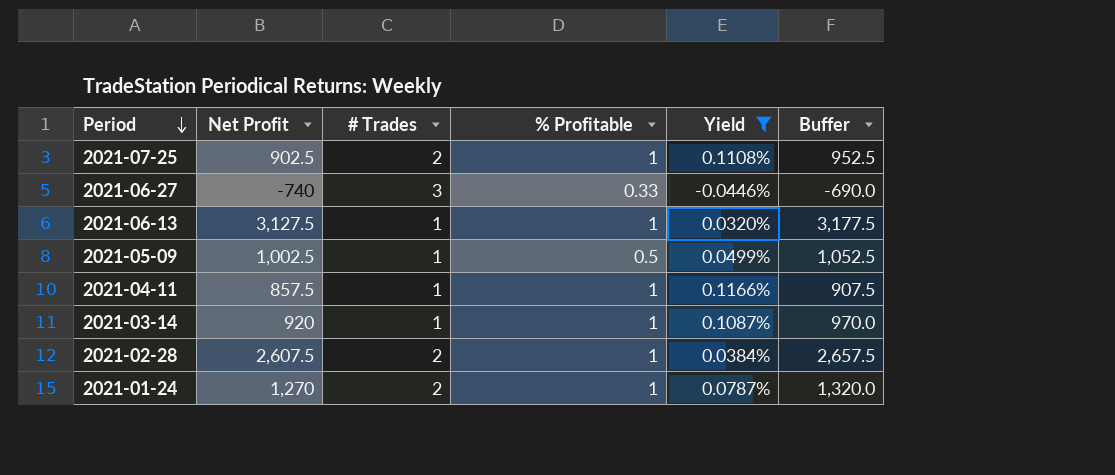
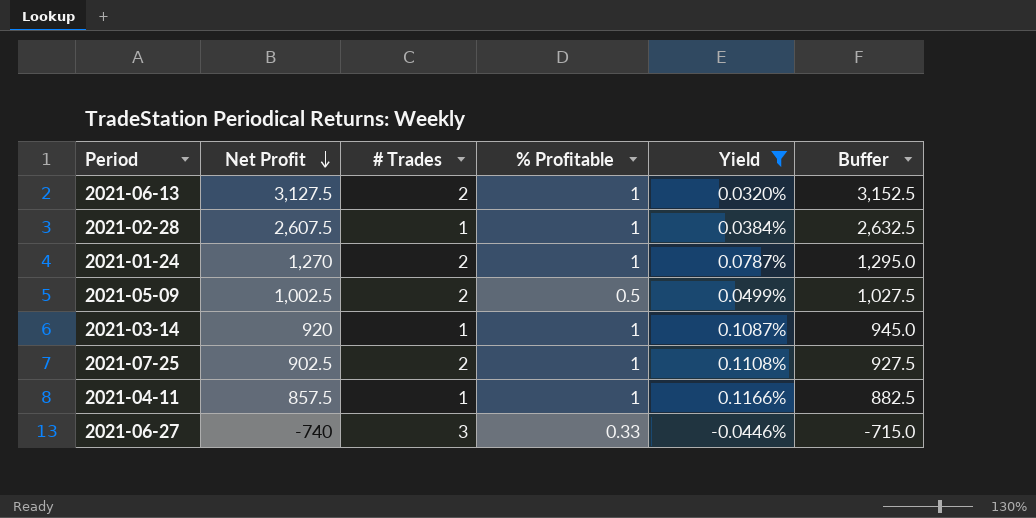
row order: Period descending -> Net Profit descending
column Buffer | formula: [Net Profit] + 50 -> [Net Profit] + 25
2021-06-13 | # Trades: 1 -> 2
2021-02-28 | # Trades: 2 -> 1
2021-05-09 | # Trades: 1 -> 2

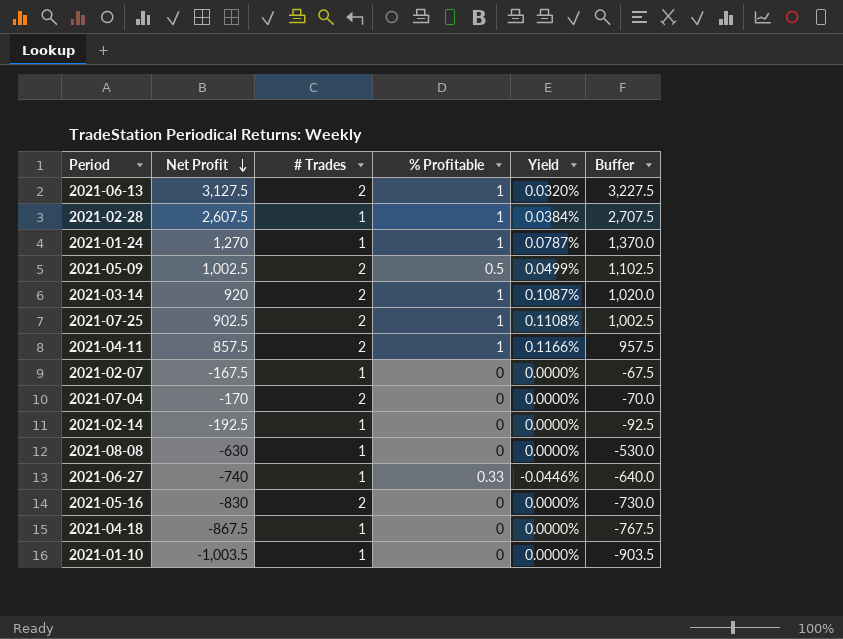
filter: Yield != 0.0000% -> none
column Buffer | formula: [Net Profit] + 25 -> [Net Profit] + 100
2021-01-24 | # Trades: 2 -> 1
2021-03-14 | # Trades: 1 -> 2
2021-04-11 | # Trades: 1 -> 2
2021-06-27 | # Trades: 3 -> 1

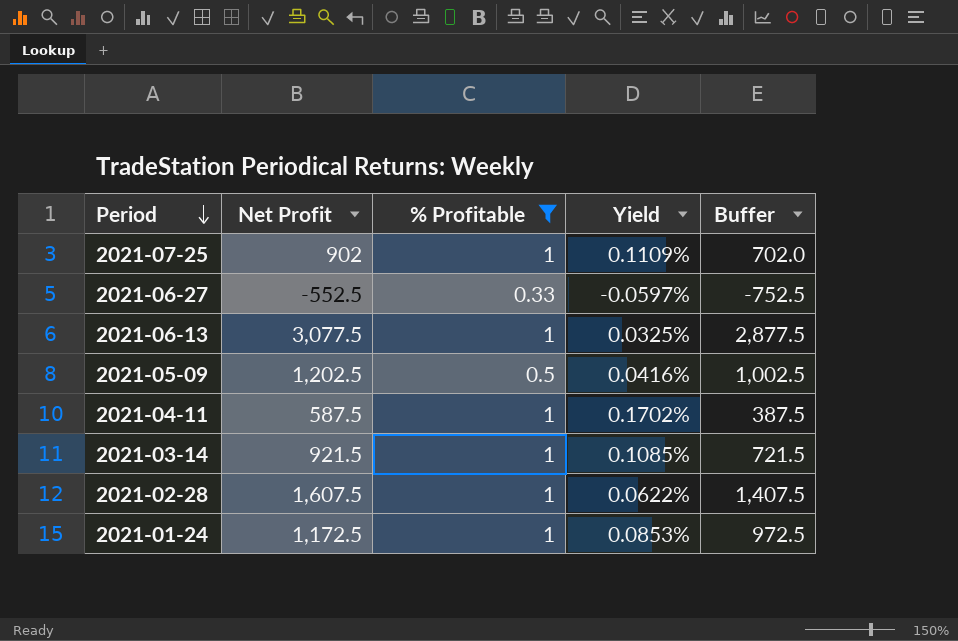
filter: none -> % Profitable != 0
row order: Net Profit descending -> Period descending
column # Trades | position: 3 -> none
column Buffer | formula: [Net Profit] + 100 -> [Net Profit] - 200
2021-07-25 | Net Profit: 902.5 -> 902
2021-07-25 | Yield: 0.1108% -> 0.1109%
2021-06-27 | Net Profit: -740 -> -552.5
2021-06-27 | Yield: -0.0446% -> -0.0597%
2021-06-13 | Net Profit: 3,127.5 -> 3,077.5
2021-06-13 | Yield: 0.0320% -> 0.0325%
2021-05-09 | Net Profit: 1,002.5 -> 1,202.5
2021-05-09 | Yield: 0.0499% -> 0.0416%
2021-04-11 | Net Profit: 857.5 -> 587.5
2021-04-11 | Yield: 0.1166% -> 0.1702%
2021-03-14 | Net Profit: 920 -> 921.5
2021-03-14 | Yield: 0.1087% -> 0.1085%
2021-02-28 | Net Profit: 2,607.5 -> 1,607.5
2021-02-28 | Yield: 0.0384% -> 0.0622%
2021-01-24 | Net Profit: 1,270 -> 1,172.5
2021-01-24 | Yield: 0.0787% -> 0.0853%

